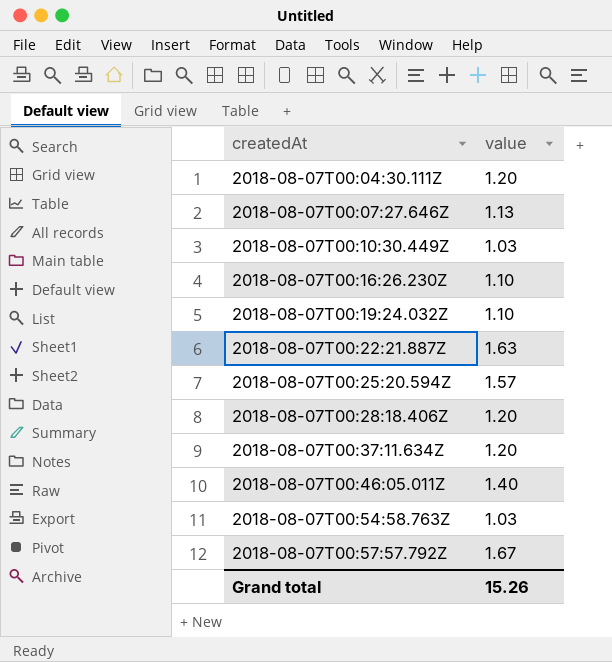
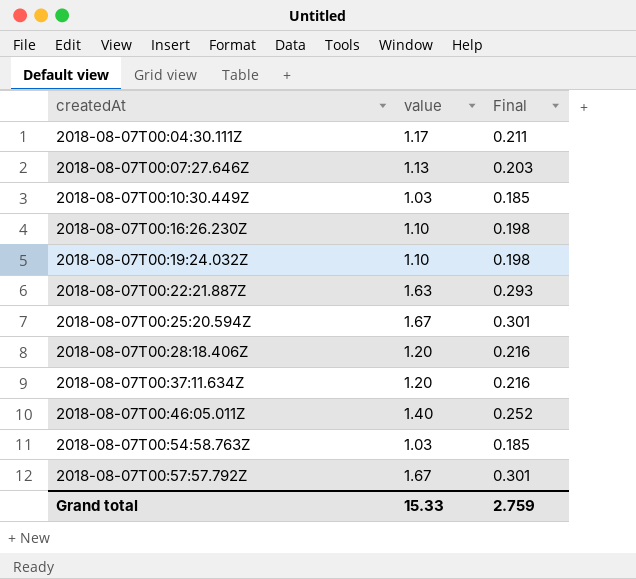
column Final | formula: none -> [value] * 0.18
2018-08-07T00:04:30.111Z | value: 1.20 -> 1.17
2018-08-07T00:25:20.594Z | value: 1.57 -> 1.67
Grand total | value: 15.26 -> 15.33

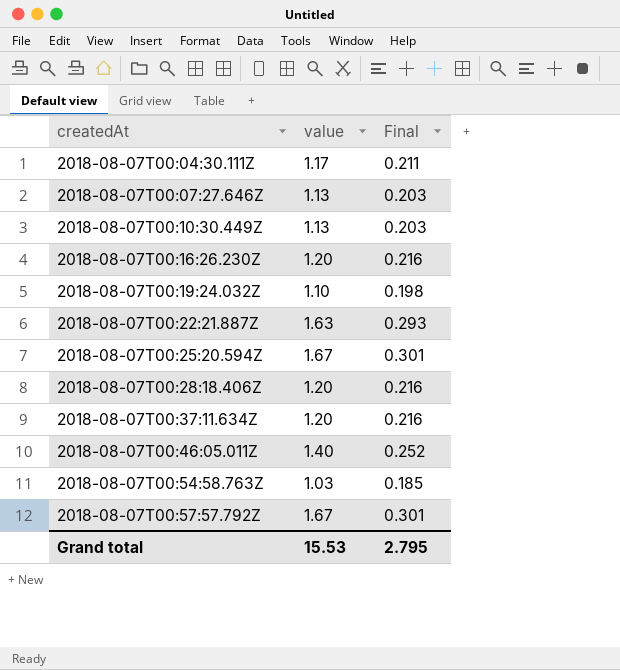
2018-08-07T00:10:30.449Z | value: 1.03 -> 1.13
2018-08-07T00:10:30.449Z | Final: 0.185 -> 0.203
2018-08-07T00:16:26.230Z | value: 1.10 -> 1.20
2018-08-07T00:16:26.230Z | Final: 0.198 -> 0.216
Grand total | value: 15.33 -> 15.53
Grand total | Final: 2.759 -> 2.795

